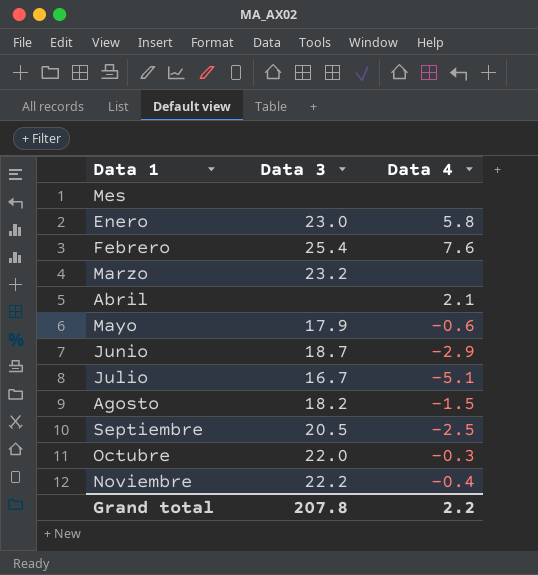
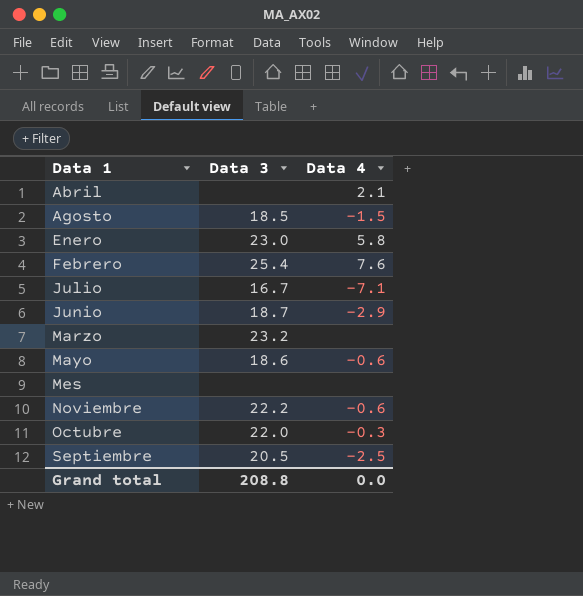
row order: none -> Data 1 ascending
Agosto | Data 3: 18.2 -> 18.5
Julio | Data 4: -5.1 -> -7.1
Mayo | Data 3: 17.9 -> 18.6
Noviembre | Data 4: -0.4 -> -0.6
Grand total | Data 3: 207.8 -> 208.8
Grand total | Data 4: 2.2 -> 0.0

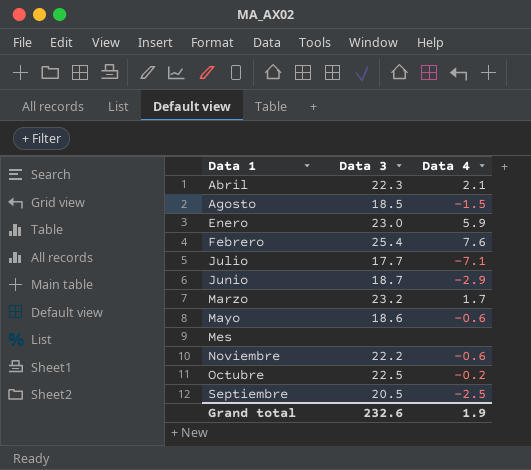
Abril | Data 3: none -> 22.3
Enero | Data 4: 5.8 -> 5.9
Julio | Data 3: 16.7 -> 17.7
Marzo | Data 4: none -> 1.7
Octubre | Data 3: 22.0 -> 22.5
Octubre | Data 4: -0.3 -> -0.2
Grand total | Data 3: 208.8 -> 232.6
Grand total | Data 4: 0.0 -> 1.9

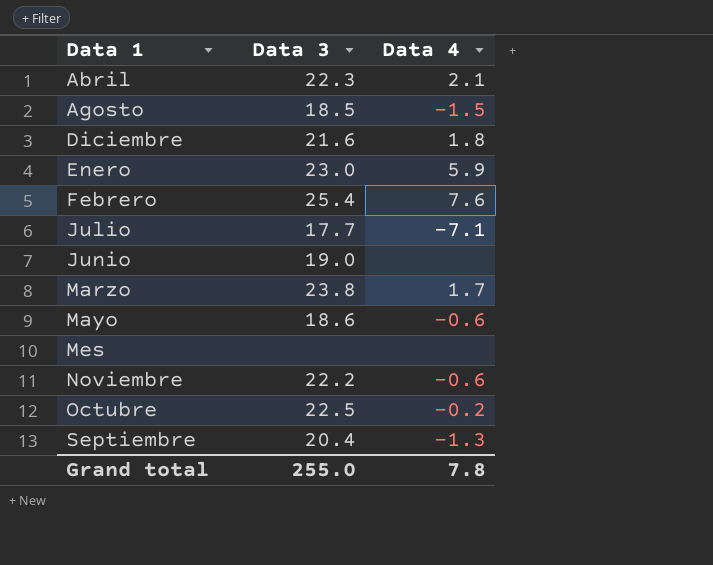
row Diciembre: none -> 21.6 | 1.8
Junio | Data 3: 18.7 -> 19.0
Junio | Data 4: -2.9 -> none
Marzo | Data 3: 23.2 -> 23.8
Septiembre | Data 3: 20.5 -> 20.4
Septiembre | Data 4: -2.5 -> -1.3
Grand total | Data 3: 232.6 -> 255.0
Grand total | Data 4: 1.9 -> 7.8

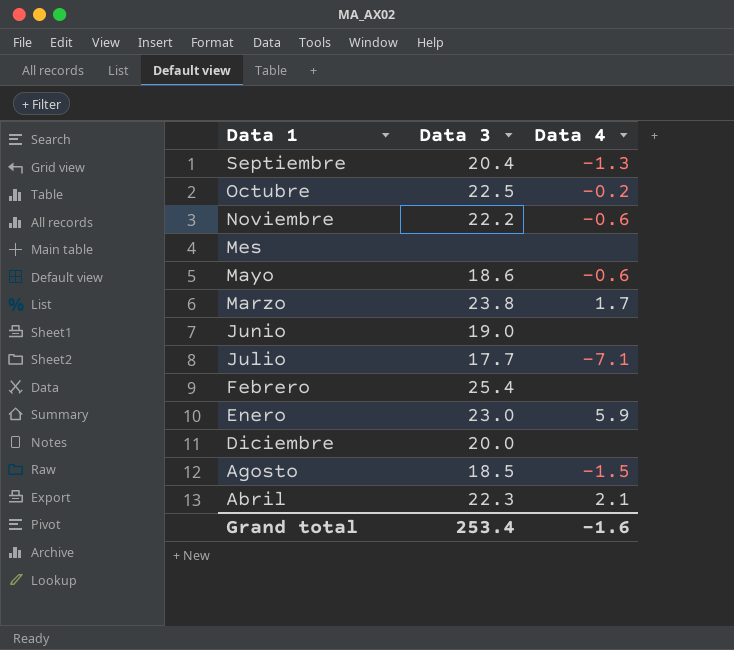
row order: Data 1 ascending -> Data 1 descending
Febrero | Data 4: 7.6 -> none
Diciembre | Data 3: 21.6 -> 20.0
Diciembre | Data 4: 1.8 -> none
Grand total | Data 3: 255.0 -> 253.4
Grand total | Data 4: 7.8 -> -1.6

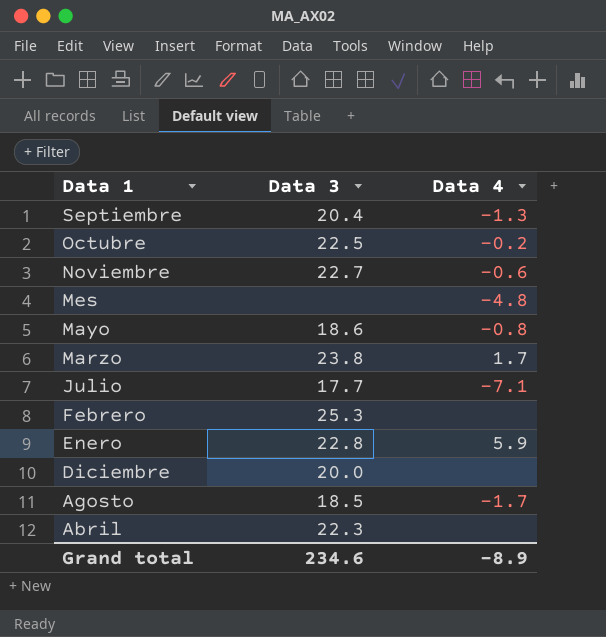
row Junio: 19.0 | none -> none
Noviembre | Data 3: 22.2 -> 22.7
Mes | Data 4: none -> -4.8
Mayo | Data 4: -0.6 -> -0.8
Febrero | Data 3: 25.4 -> 25.3
Enero | Data 3: 23.0 -> 22.8
Agosto | Data 4: -1.5 -> -1.7
Abril | Data 4: 2.1 -> none
Grand total | Data 3: 253.4 -> 234.6
Grand total | Data 4: -1.6 -> -8.9

